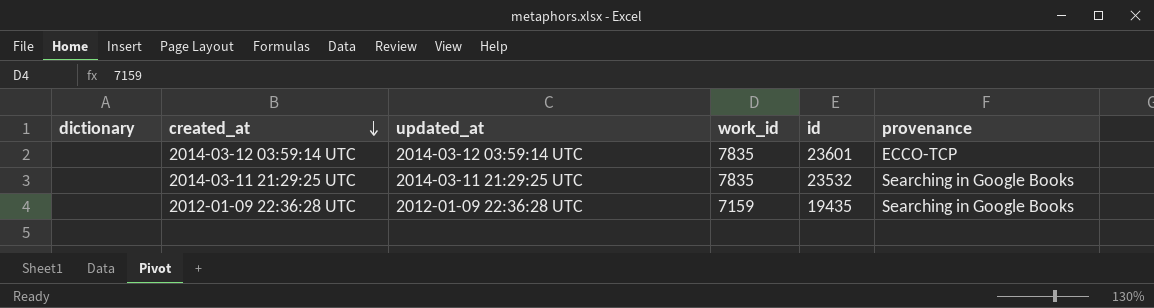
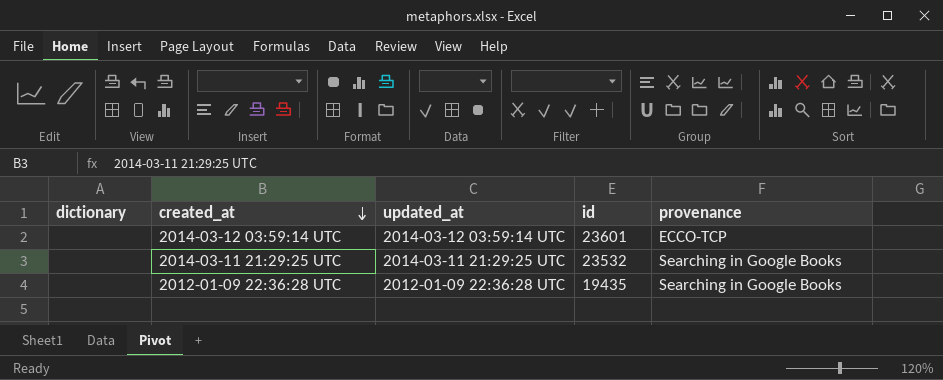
column work_id | position: 4 -> none

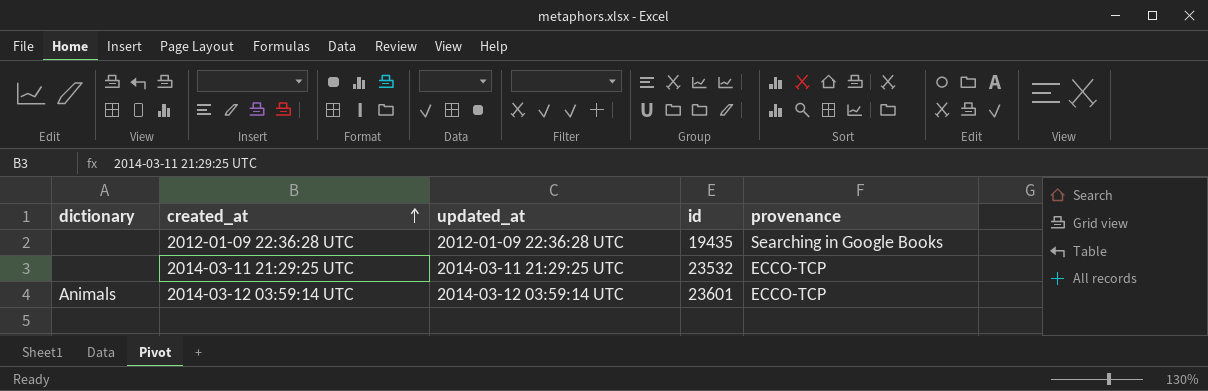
row order: created_at descending -> created_at ascending
2014-03-11 21:29:25 UTC | provenance: Searching in Google Books -> ECCO-TCP
2014-03-12 03:59:14 UTC | dictionary: none -> Animals

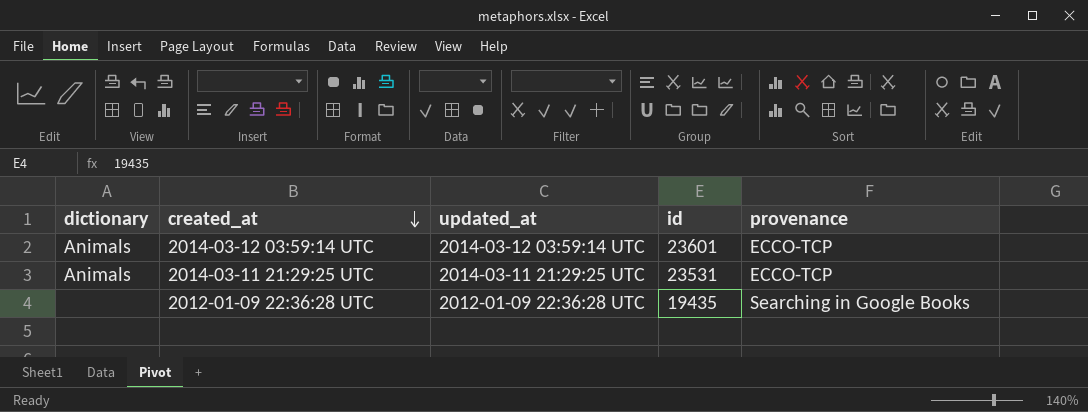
row order: created_at ascending -> created_at descending
2014-03-11 21:29:25 UTC | dictionary: none -> Animals
2014-03-11 21:29:25 UTC | id: 23532 -> 23531

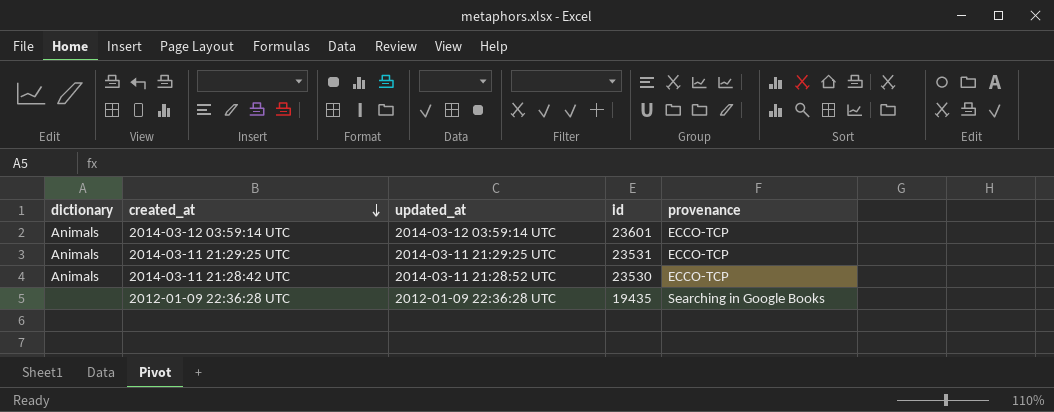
row 2014-03-11 21:28:42 UTC: none -> Animals | 2014-03-11 21:28:52 UTC | 23530 | ECCO-TCP

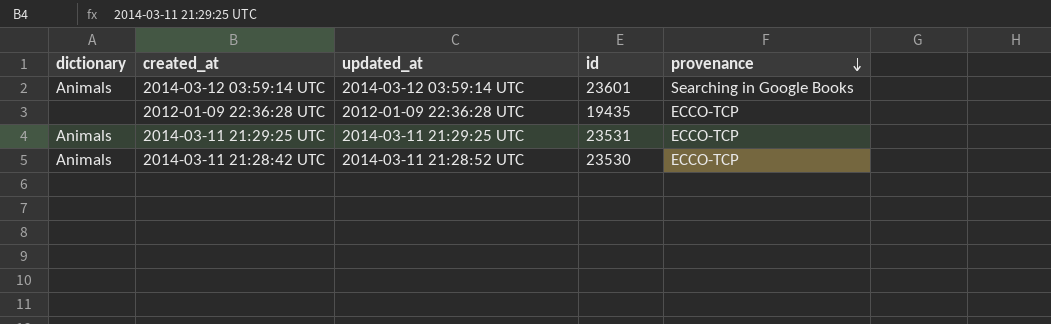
row order: created_at descending -> provenance descending
2014-03-12 03:59:14 UTC | provenance: ECCO-TCP -> Searching in Google Books
2012-01-09 22:36:28 UTC | provenance: Searching in Google Books -> ECCO-TCP

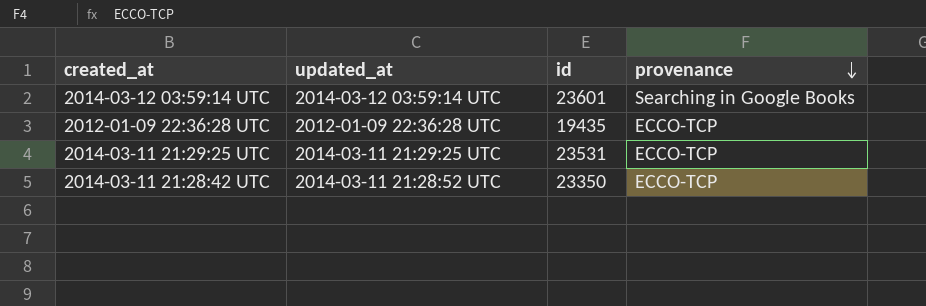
column dictionary | position: 1 -> none
2014-03-11 21:28:42 UTC | id: 23530 -> 23350

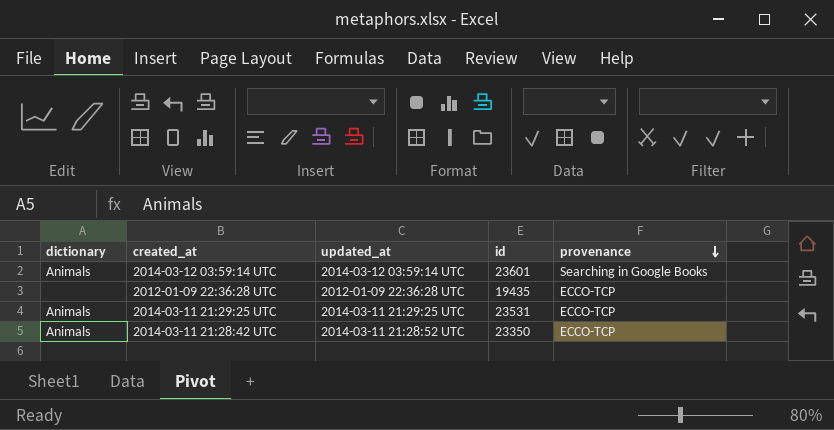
column dictionary | position: none -> 1

